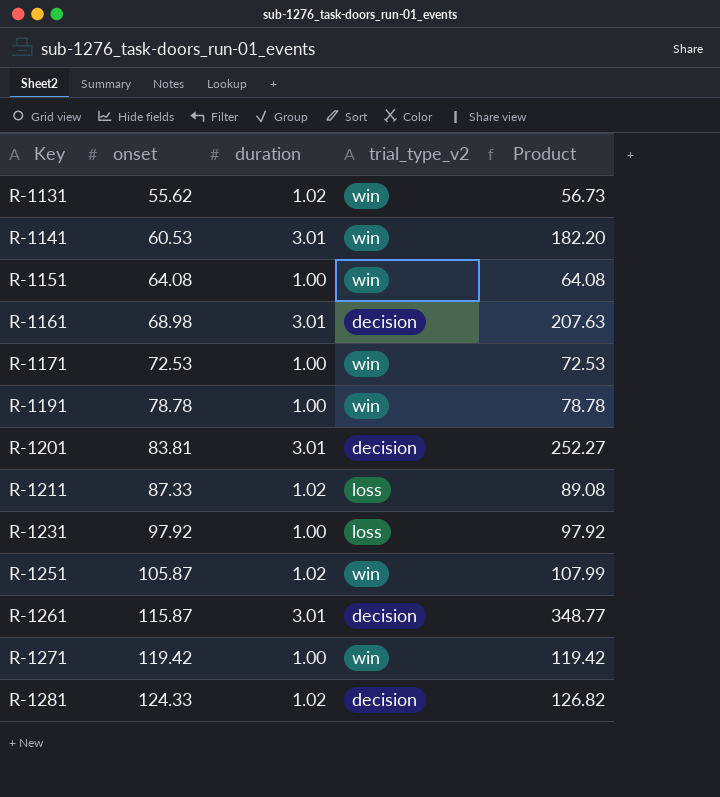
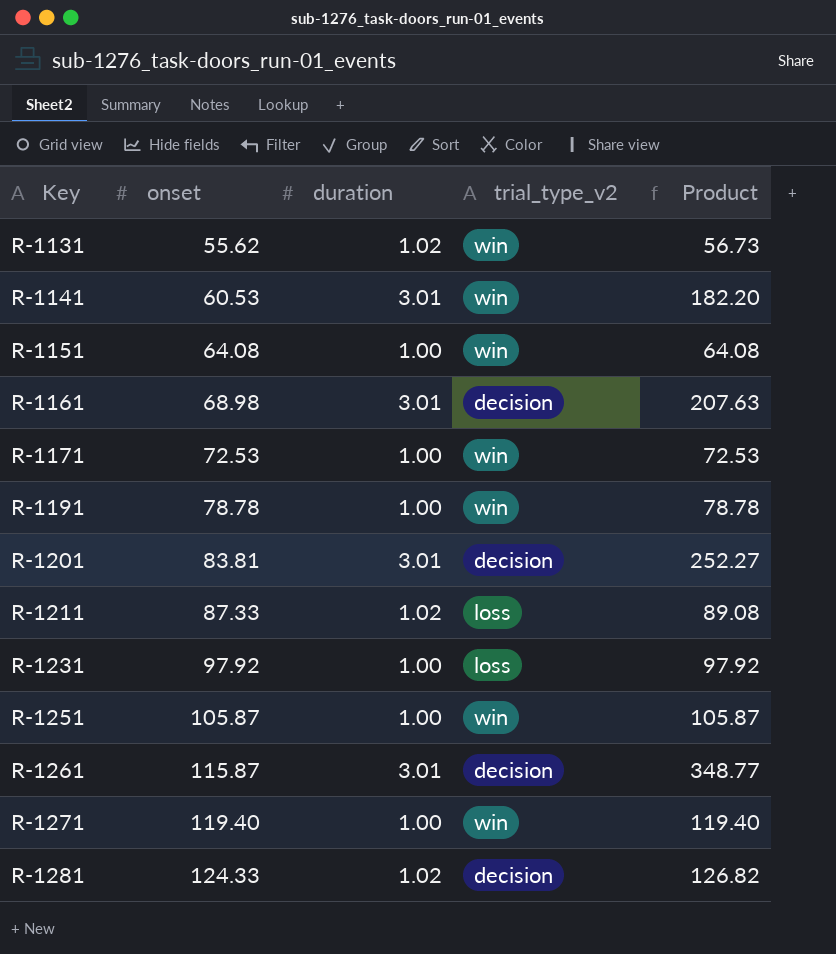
R-1251 | duration: 1.02 -> 1.00
R-1251 | Product: 107.99 -> 105.87
R-1271 | onset: 119.42 -> 119.40
R-1271 | Product: 119.42 -> 119.40

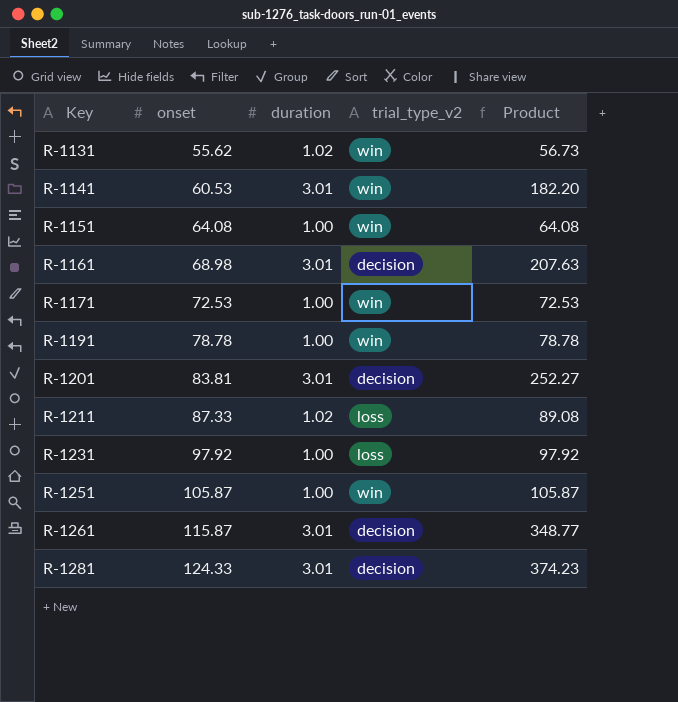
row R-1271: 119.40 | 1.00 | win | 119.40 -> none
R-1281 | duration: 1.02 -> 3.01
R-1281 | Product: 126.82 -> 374.23

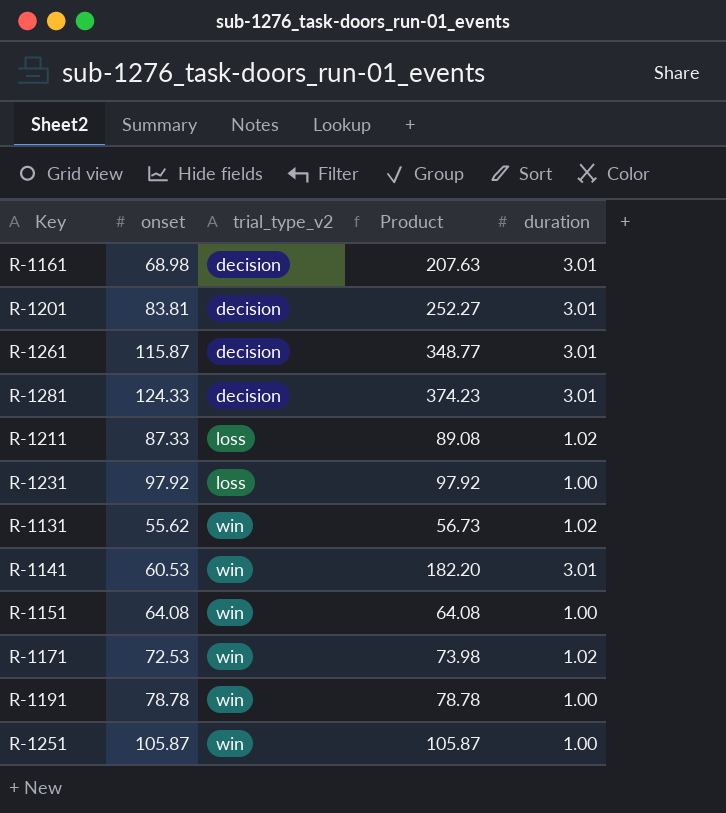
row order: Key ascending -> trial_type_v2 ascending
column duration | position: 3 -> 5
R-1171 | Product: 72.53 -> 73.98
R-1171 | duration: 1.00 -> 1.02

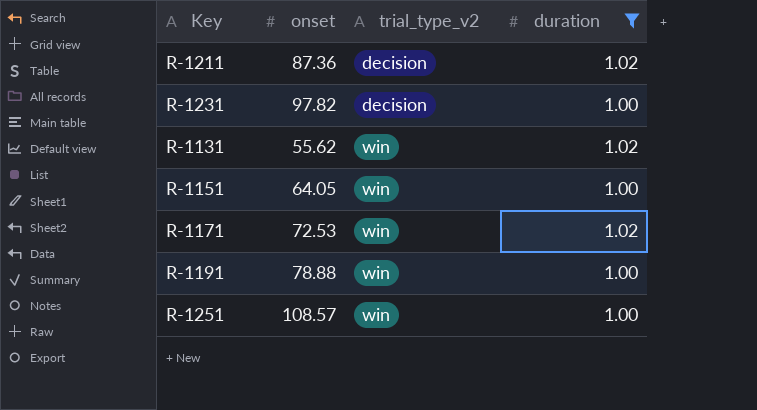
filter: none -> duration != 3.01
column Product | formula: [onset] * [duration] -> none
R-1211 | onset: 87.33 -> 87.36
R-1211 | trial_type_v2: loss -> decision
R-1231 | onset: 97.92 -> 97.82
R-1231 | trial_type_v2: loss -> decision
R-1151 | onset: 64.08 -> 64.05
R-1191 | onset: 78.78 -> 78.88
R-1251 | onset: 105.87 -> 108.57

